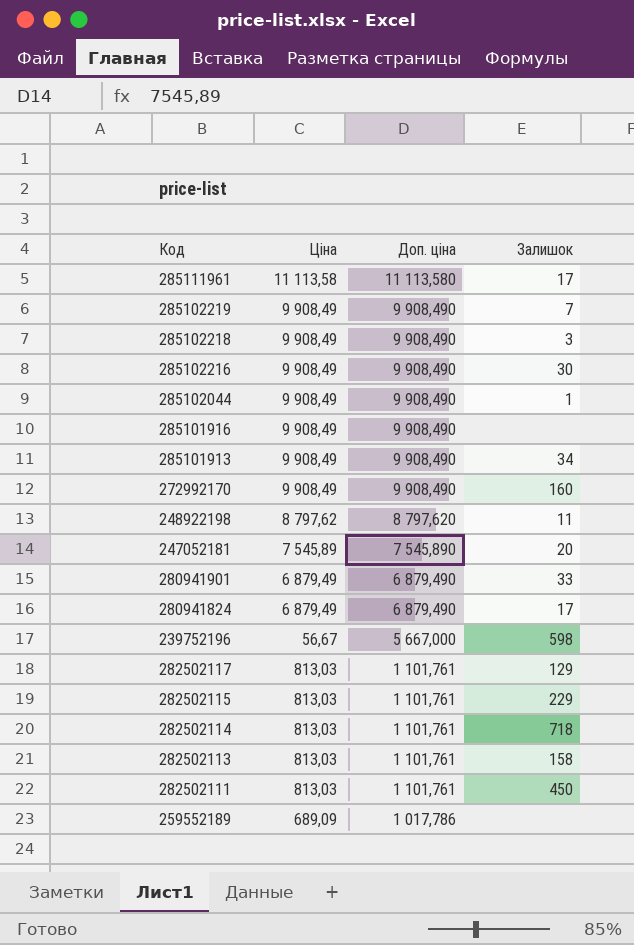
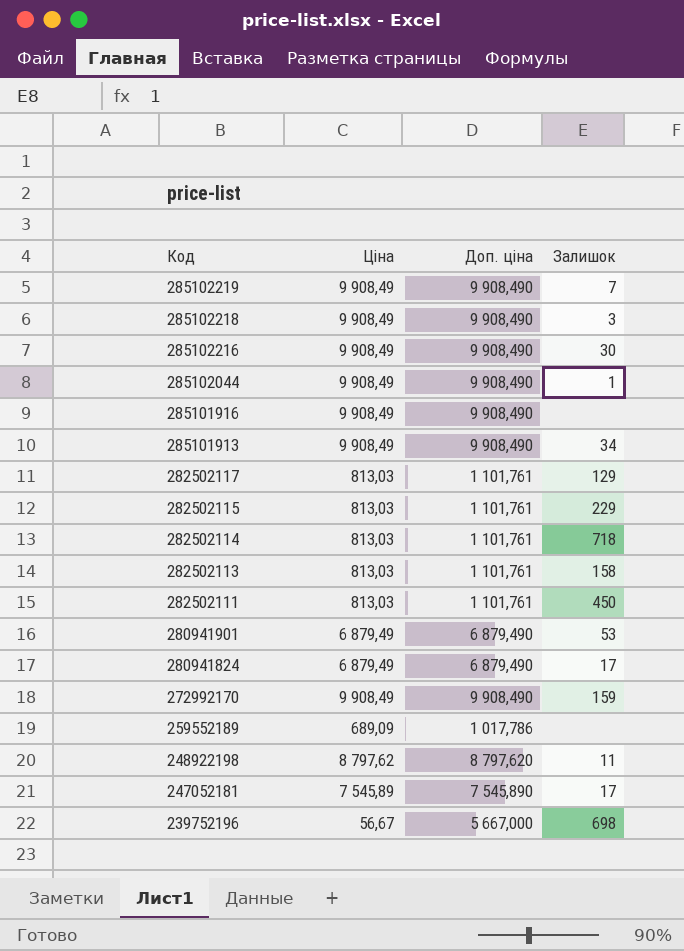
row order: Доп. ціна descending -> Код descending
row 285111961: 11 113,58 | 11 113,580 | 17 -> none
280941901 | Залишок: 33 -> 53
272992170 | Залишок: 160 -> 159
247052181 | Залишок: 20 -> 17
239752196 | Залишок: 598 -> 698

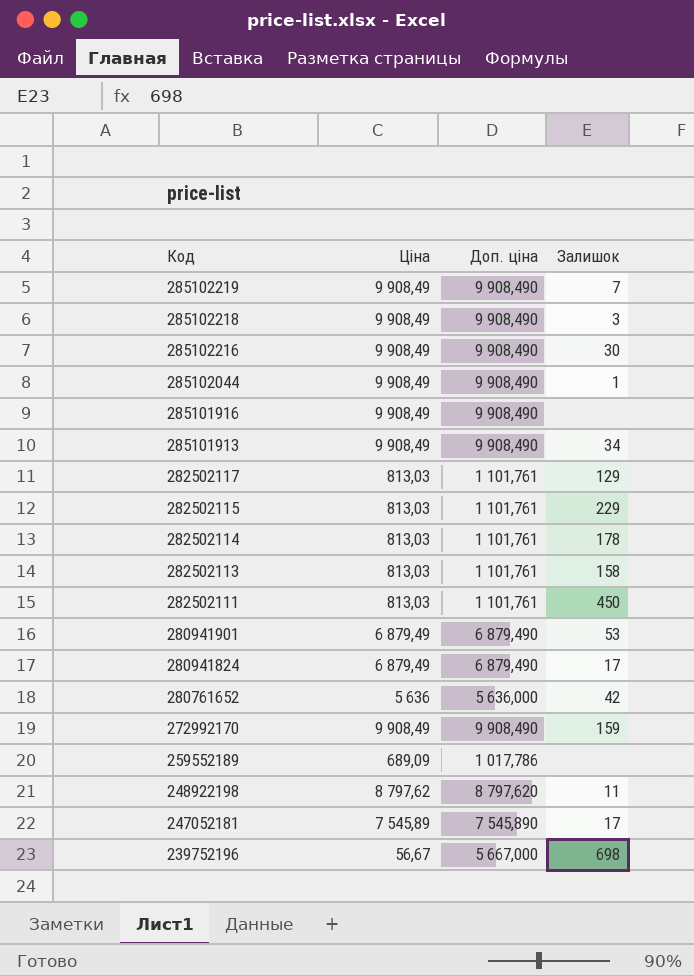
282502114 | Залишок: 718 -> 178
row 280761652: none -> 5 636 | 5 636,000 | 42

